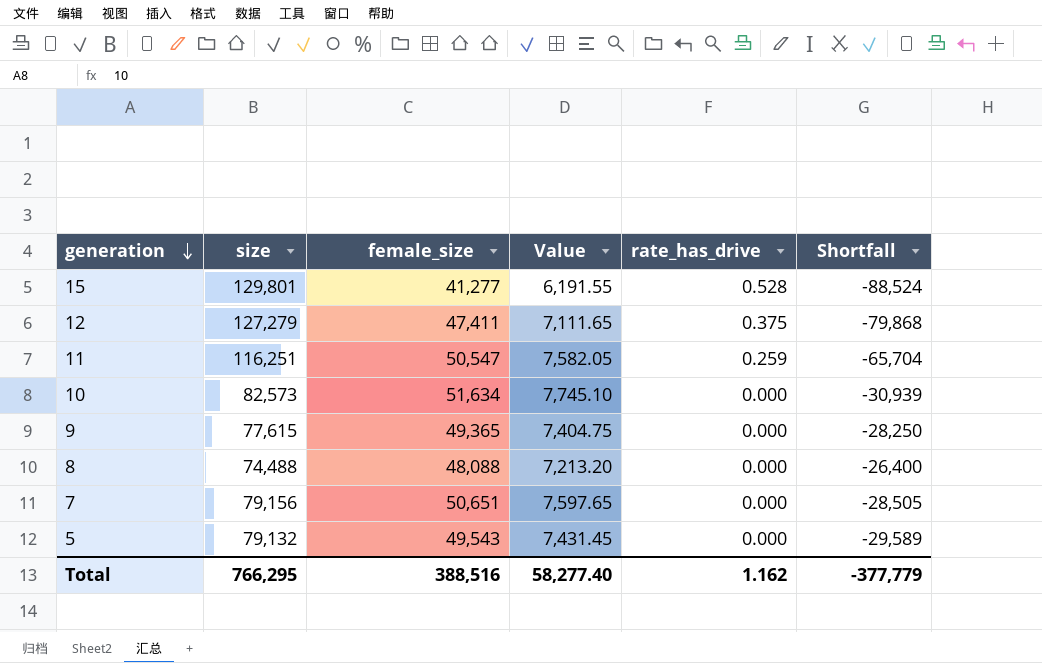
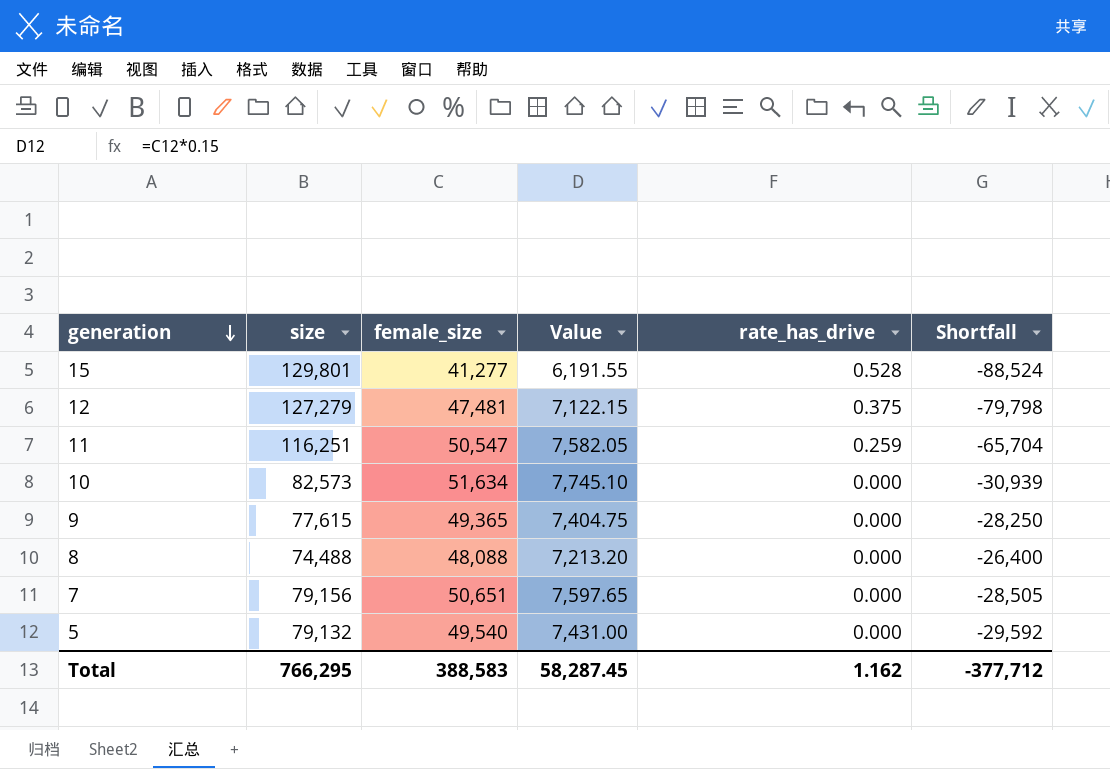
12 | female_size: 47,411 -> 47,481
12 | Value: 7,111.65 -> 7,122.15
12 | Shortfall: -79,868 -> -79,798
5 | female_size: 49,543 -> 49,540
5 | Value: 7,431.45 -> 7,431.00
5 | Shortfall: -29,589 -> -29,592
Total | female_size: 388,516 -> 388,583
Total | Value: 58,277.40 -> 58,287.45
Total | Shortfall: -377,779 -> -377,712

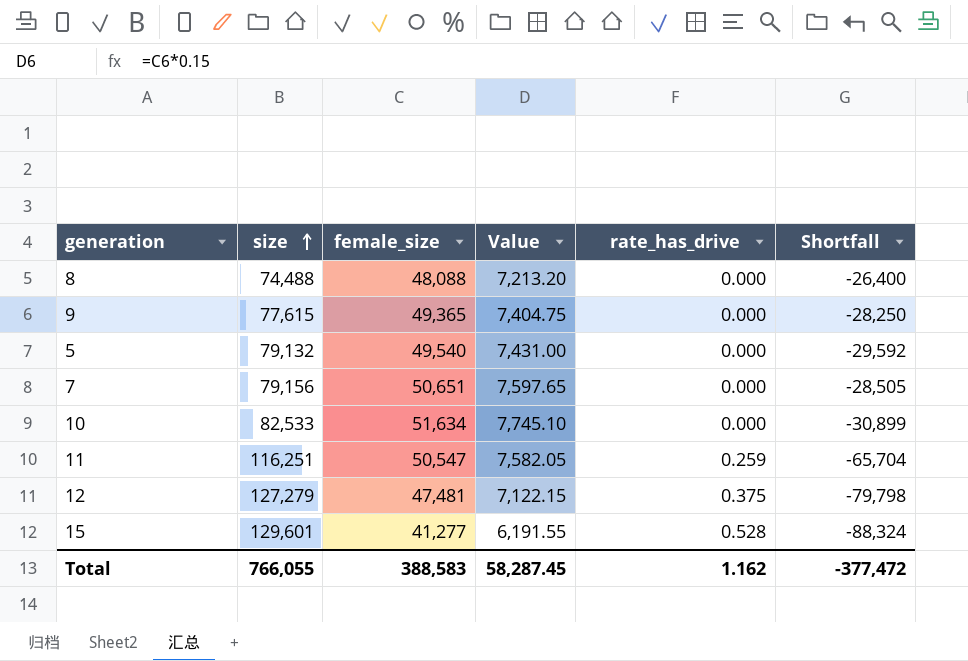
row order: generation descending -> size ascending
10 | size: 82,573 -> 82,533
10 | Shortfall: -30,939 -> -30,899
15 | size: 129,801 -> 129,601
15 | Shortfall: -88,524 -> -88,324
Total | size: 766,295 -> 766,055
Total | Shortfall: -377,712 -> -377,472

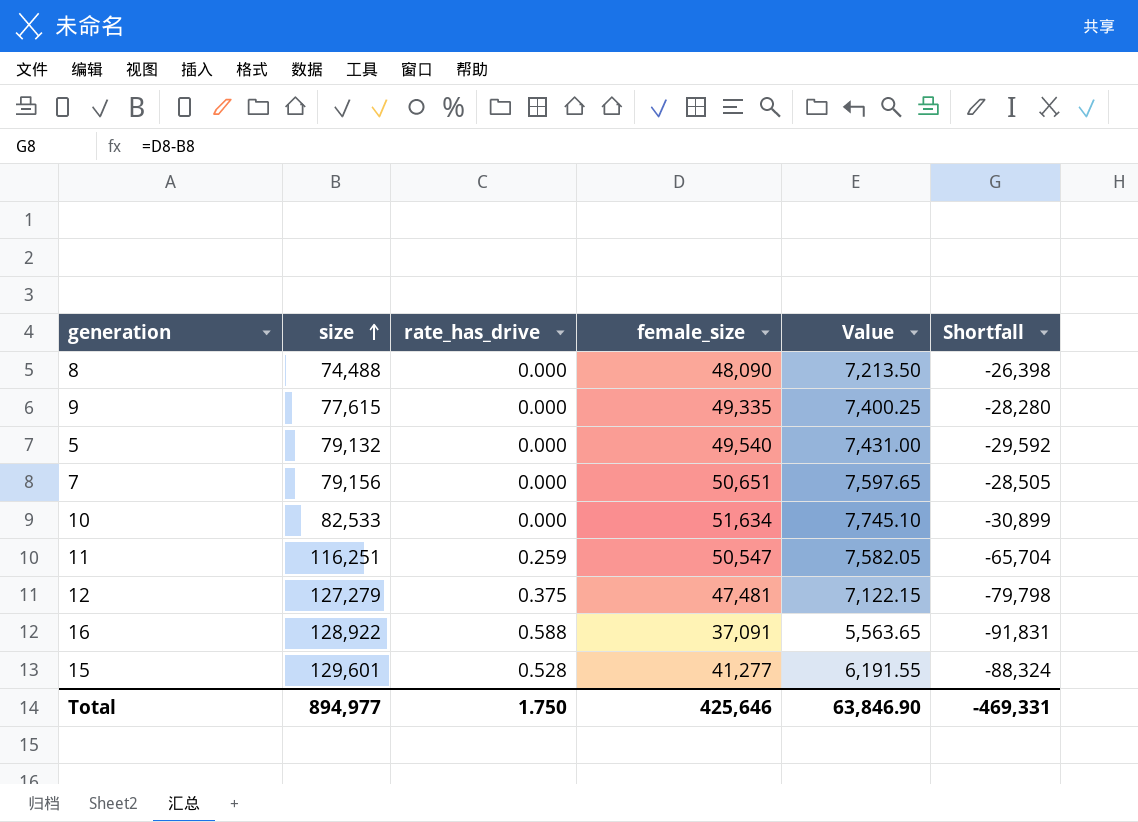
column rate_has_drive | position: 5 -> 3
8 | female_size: 48,088 -> 48,090
8 | Value: 7,213.20 -> 7,213.50
8 | Shortfall: -26,400 -> -26,398
9 | female_size: 49,365 -> 49,335
9 | Value: 7,404.75 -> 7,400.25
9 | Shortfall: -28,250 -> -28,280
row 16: none -> 128,922 | 0.588 | 37,091 | 5,563.65 | -91,831
Total | size: 766,055 -> 894,977
Total | rate_has_drive: 1.162 -> 1.750
Total | female_size: 388,583 -> 425,646
Total | Value: 58,287.45 -> 63,846.90
Total | Shortfall: -377,472 -> -469,331

